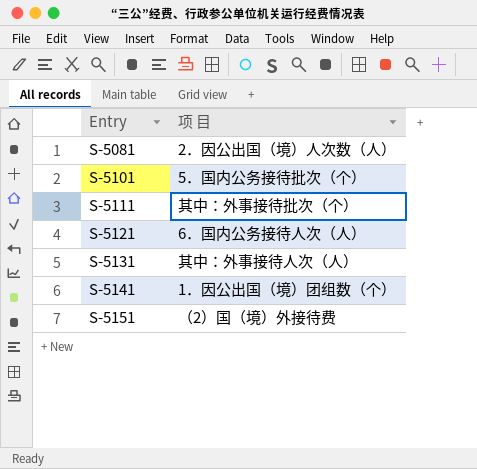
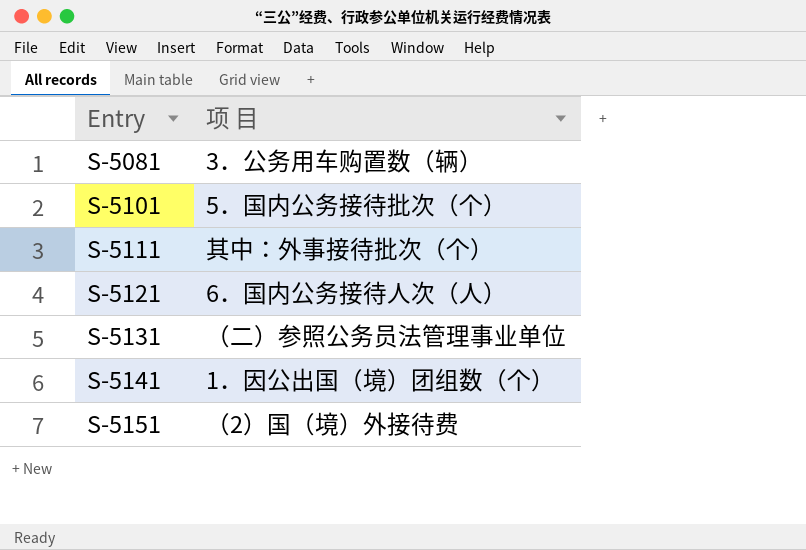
S-5081 | 项 目: 2．因公出国（境）人次数（人） -> 3．公务用车购置数（辆）
S-5131 | 项 目: 其中：外事接待人次（人） -> （二）参照公务员法管理事业单位

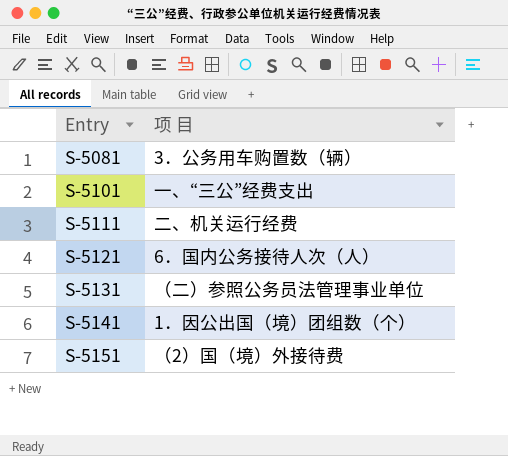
S-5101 | 项 目: 5．国内公务接待批次（个） -> 一、“三公”经费支出
S-5111 | 项 目: 其中：外事接待批次（个） -> 二、机关运行经费

